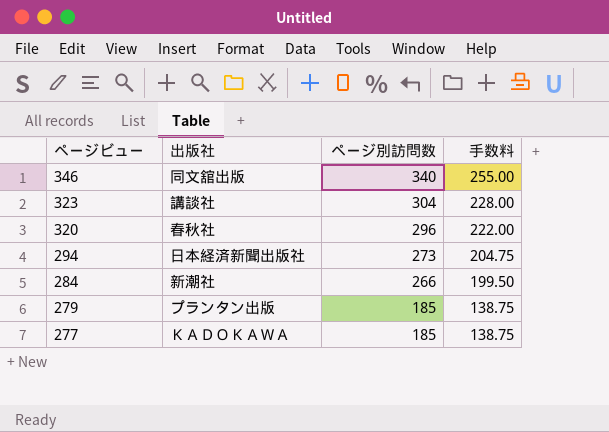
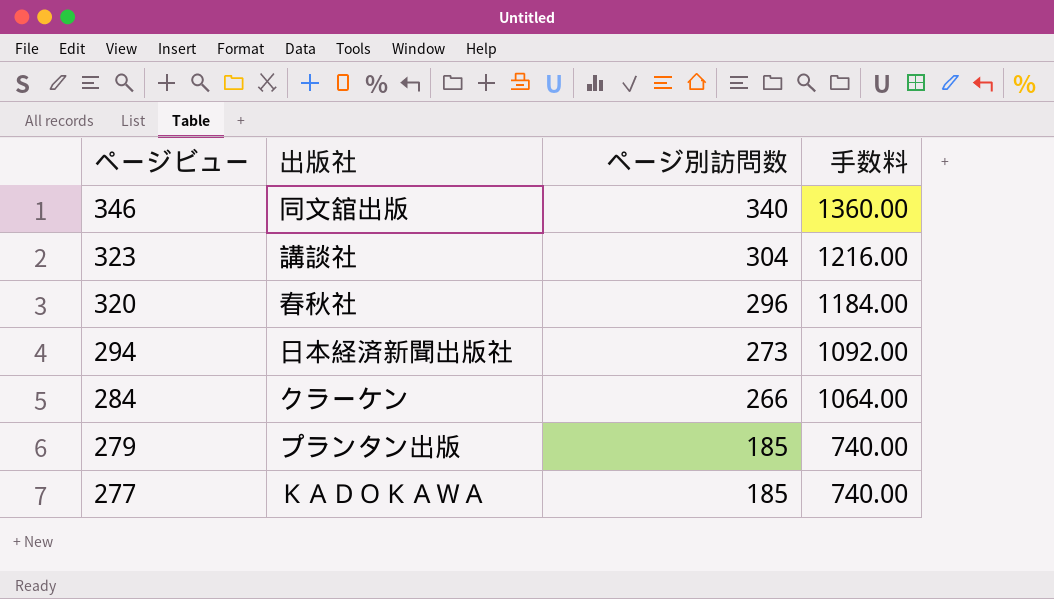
column 手数料 | formula: [ページ別訪問数] * 0.75 -> [ページ別訪問数] * 4
284 | 出版社: 新潮社 -> クラーケン

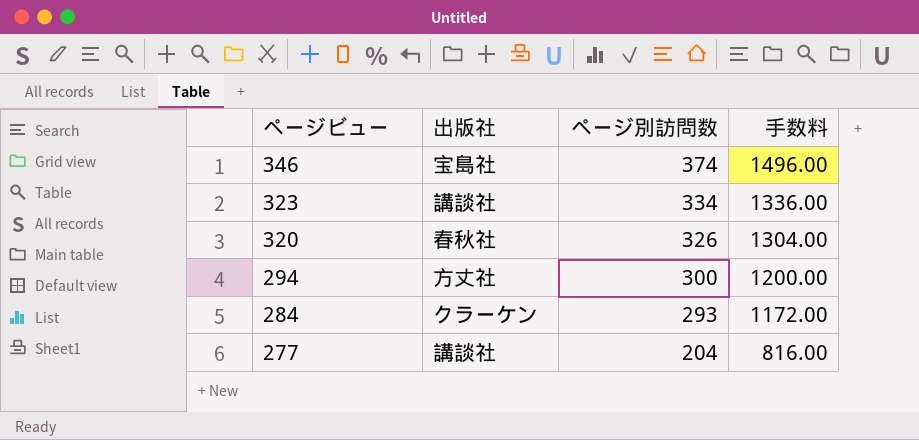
row 279: プランタン出版 | 185 | 740.00 -> none
346 | 出版社: 同文舘出版 -> 宝島社
346 | ページ別訪問数: 340 -> 374
346 | 手数料: 1360.00 -> 1496.00
323 | ページ別訪問数: 304 -> 334
323 | 手数料: 1216.00 -> 1336.00
320 | ページ別訪問数: 296 -> 326
320 | 手数料: 1184.00 -> 1304.00
294 | 出版社: 日本経済新聞出版社 -> 方丈社
294 | ページ別訪問数: 273 -> 300
294 | 手数料: 1092.00 -> 1200.00
284 | ページ別訪問数: 266 -> 293
284 | 手数料: 1064.00 -> 1172.00
277 | 出版社: ＫＡＤＯＫＡＷＡ -> 講談社
277 | ページ別訪問数: 185 -> 204
277 | 手数料: 740.00 -> 816.00

